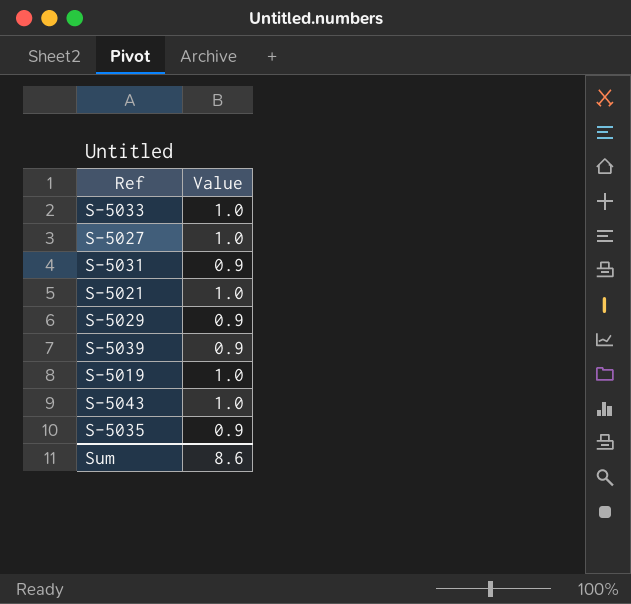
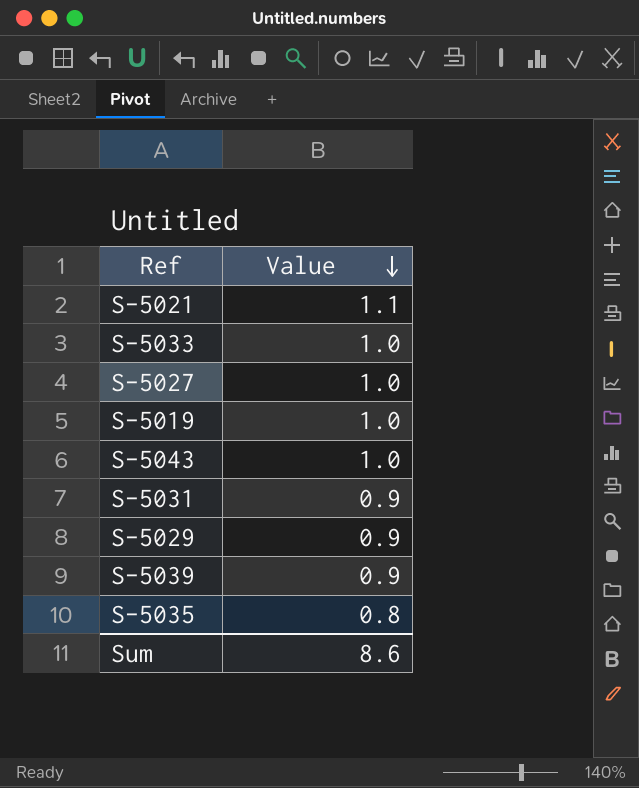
row order: none -> Value descending
S-5021 | Value: 1.0 -> 1.1
S-5035 | Value: 0.9 -> 0.8

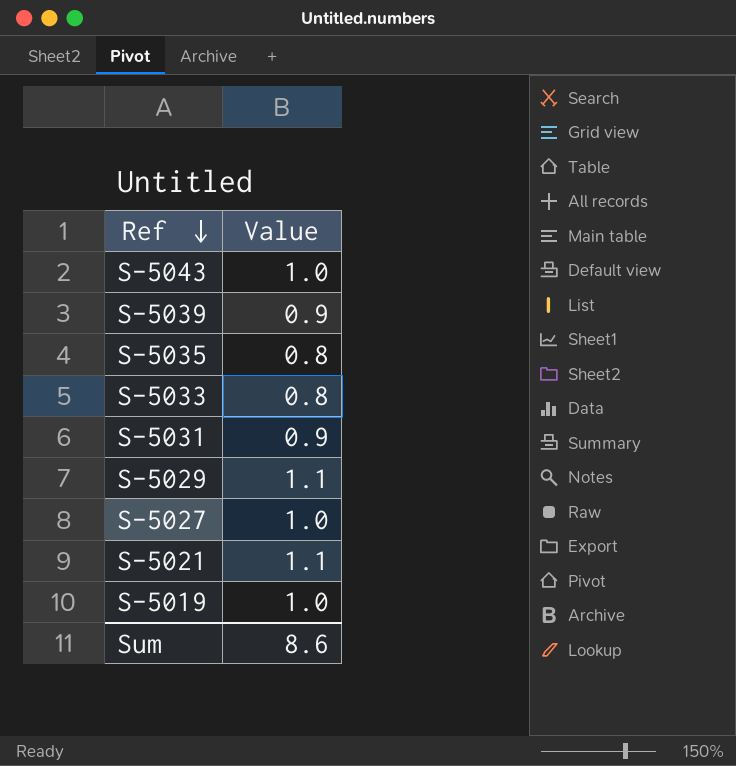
row order: Value descending -> Ref descending
S-5033 | Value: 1.0 -> 0.8
S-5029 | Value: 0.9 -> 1.1

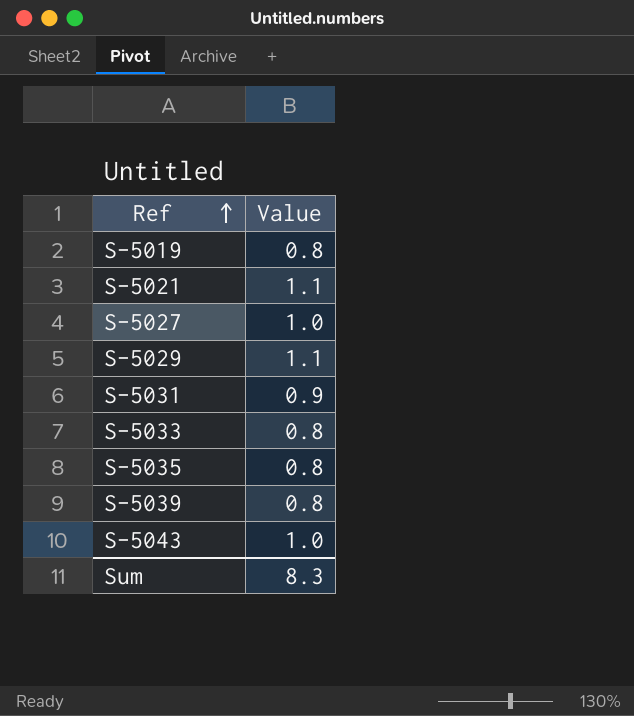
row order: Ref descending -> Ref ascending
S-5019 | Value: 1.0 -> 0.8
S-5039 | Value: 0.9 -> 0.8
Sum | Value: 8.6 -> 8.3

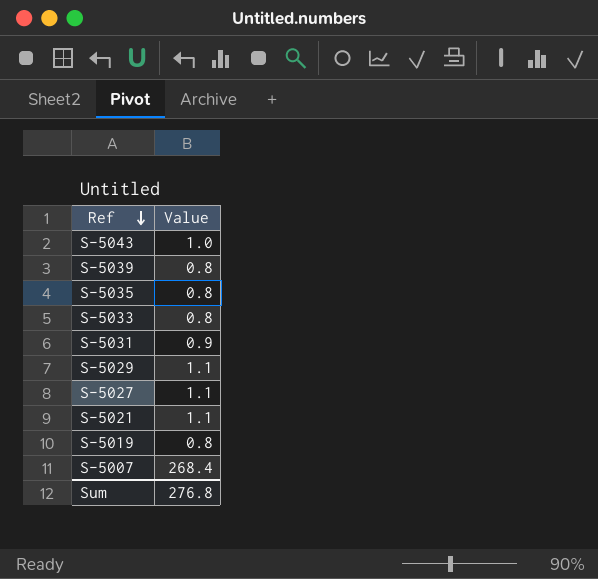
row order: Ref ascending -> Ref descending
S-5027 | Value: 1.0 -> 1.1
row S-5007: none -> 268.4
Sum | Value: 8.3 -> 276.8

